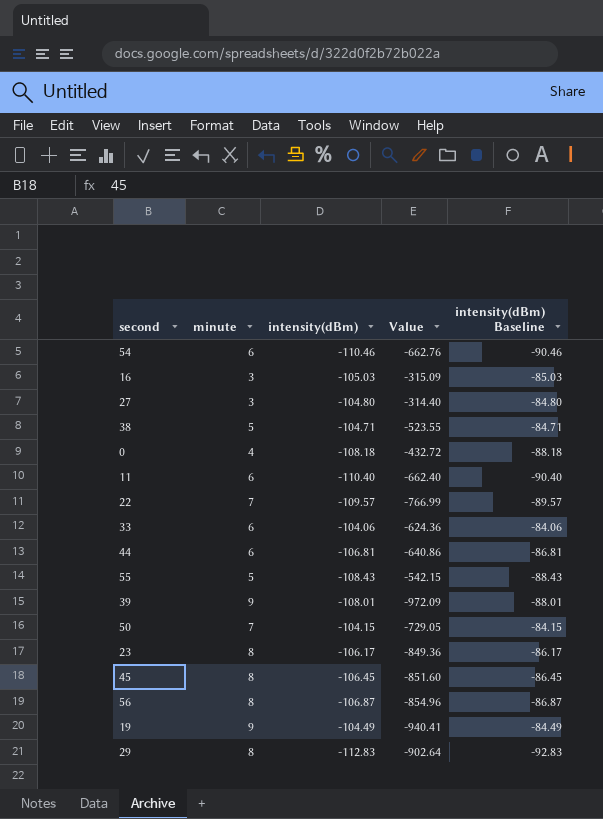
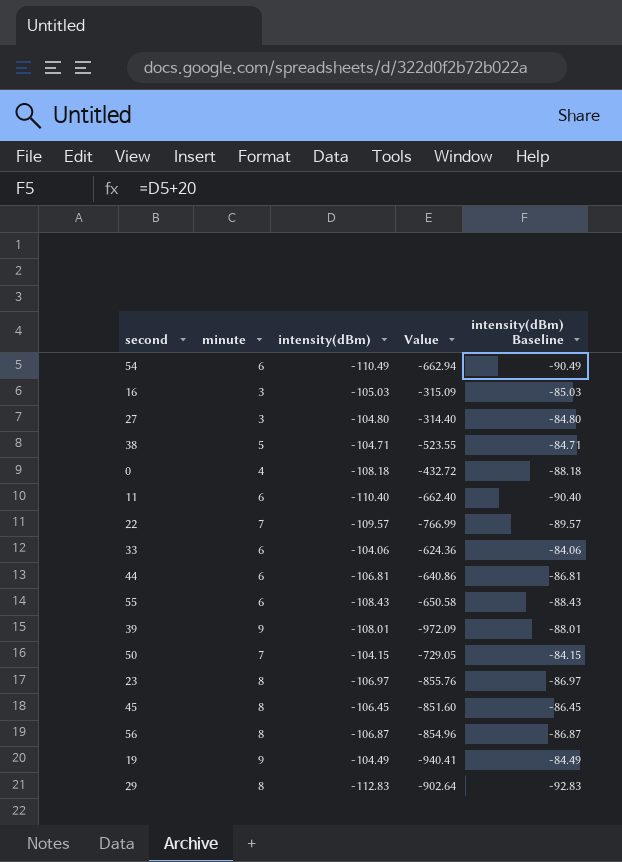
54 | intensity(dBm): -110.46 -> -110.49
54 | Value: -662.76 -> -662.94
54 | intensity(dBm) Baseline: -90.46 -> -90.49
55 | minute: 5 -> 6
55 | Value: -542.15 -> -650.58
23 | intensity(dBm): -106.17 -> -106.97
23 | Value: -849.36 -> -855.76
23 | intensity(dBm) Baseline: -86.17 -> -86.97

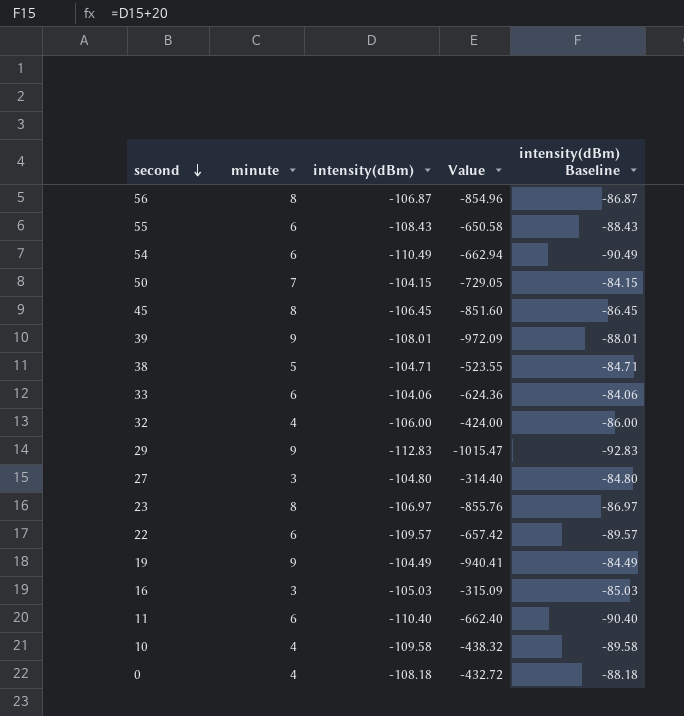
row order: none -> second descending
row 44: 6 | -106.81 | -640.86 | -86.81 -> none
row 32: none -> 4 | -106.00 | -424.00 | -86.00
29 | minute: 8 -> 9
29 | Value: -902.64 -> -1015.47
22 | minute: 7 -> 6
22 | Value: -766.99 -> -657.42
row 10: none -> 4 | -109.58 | -438.32 | -89.58

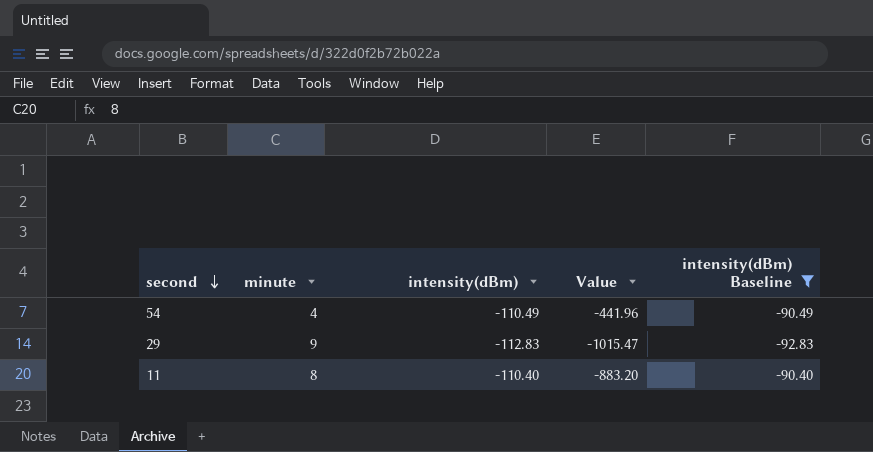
filter: none -> intensity(dBm) Baseline <= -90.40
54 | minute: 6 -> 4
54 | Value: -662.94 -> -441.96
11 | minute: 6 -> 8
11 | Value: -662.40 -> -883.20

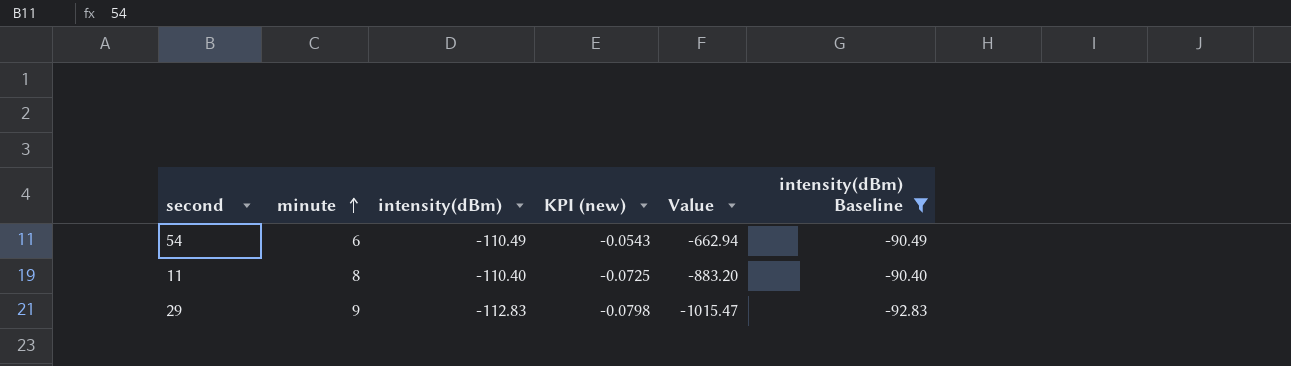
row order: second descending -> minute ascending
column KPI (new) | formula: none -> [minute] / [intensity(dBm)]
54 | minute: 4 -> 6
54 | Value: -441.96 -> -662.94

